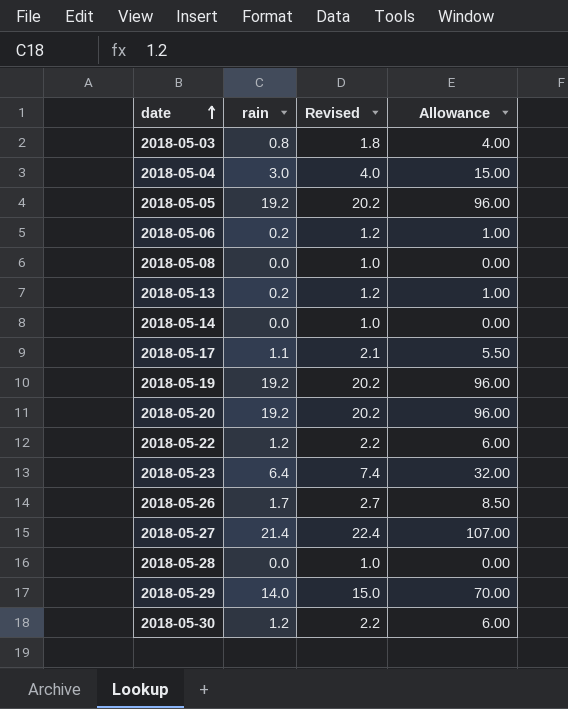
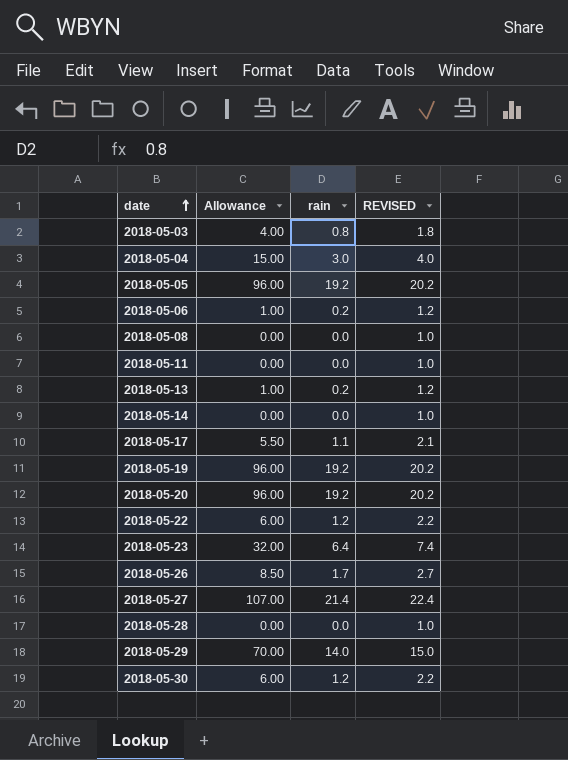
column Allowance | position: 4 -> 2
column name: Revised -> REVISED
row 2018-05-11: none -> 0.00 | 0.0 | 1.0

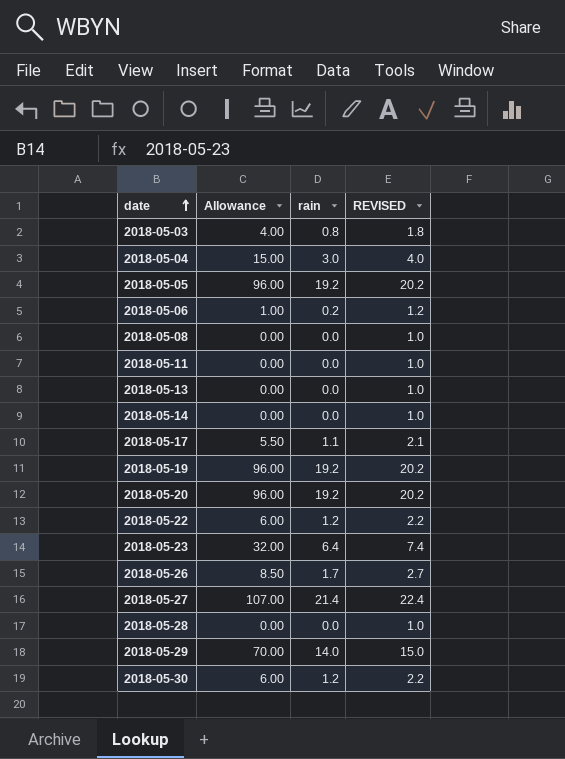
2018-05-13 | Allowance: 1.00 -> 0.00
2018-05-13 | rain: 0.2 -> 0.0
2018-05-13 | REVISED: 1.2 -> 1.0

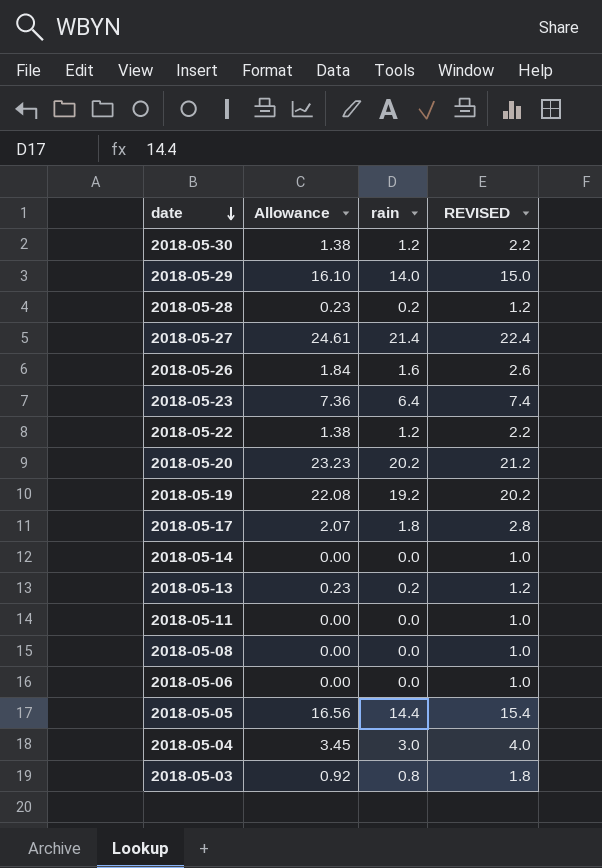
row order: date ascending -> date descending
column Allowance | formula: [rain] * 5 -> [rain] * 1.15
2018-05-28 | rain: 0.0 -> 0.2
2018-05-28 | REVISED: 1.0 -> 1.2
2018-05-26 | rain: 1.7 -> 1.6
2018-05-26 | REVISED: 2.7 -> 2.6
2018-05-20 | rain: 19.2 -> 20.2
2018-05-20 | REVISED: 20.2 -> 21.2
2018-05-17 | rain: 1.1 -> 1.8
2018-05-17 | REVISED: 2.1 -> 2.8
2018-05-13 | rain: 0.0 -> 0.2
2018-05-13 | REVISED: 1.0 -> 1.2
2018-05-06 | rain: 0.2 -> 0.0
2018-05-06 | REVISED: 1.2 -> 1.0
2018-05-05 | rain: 19.2 -> 14.4
2018-05-05 | REVISED: 20.2 -> 15.4

